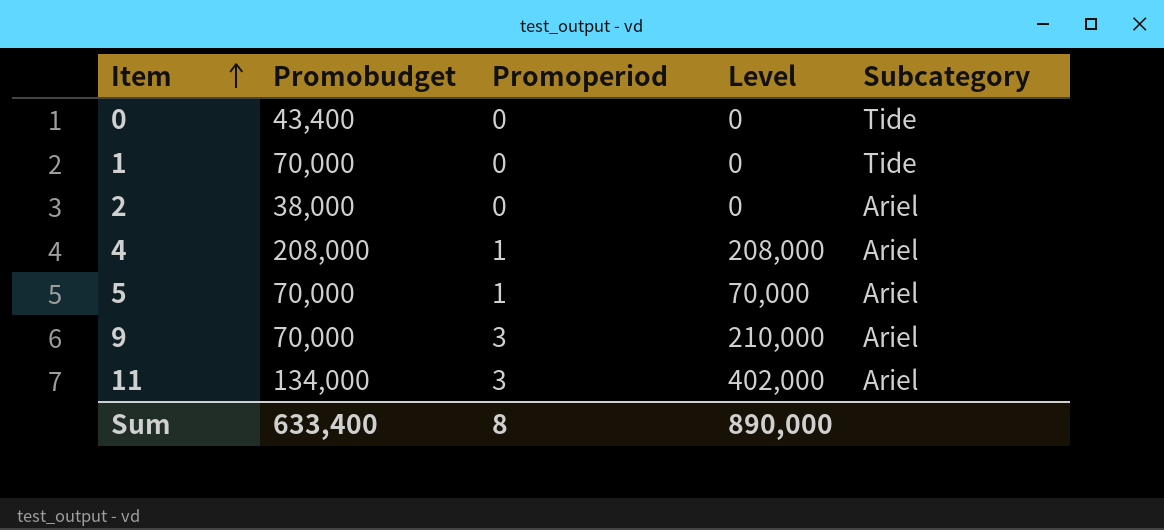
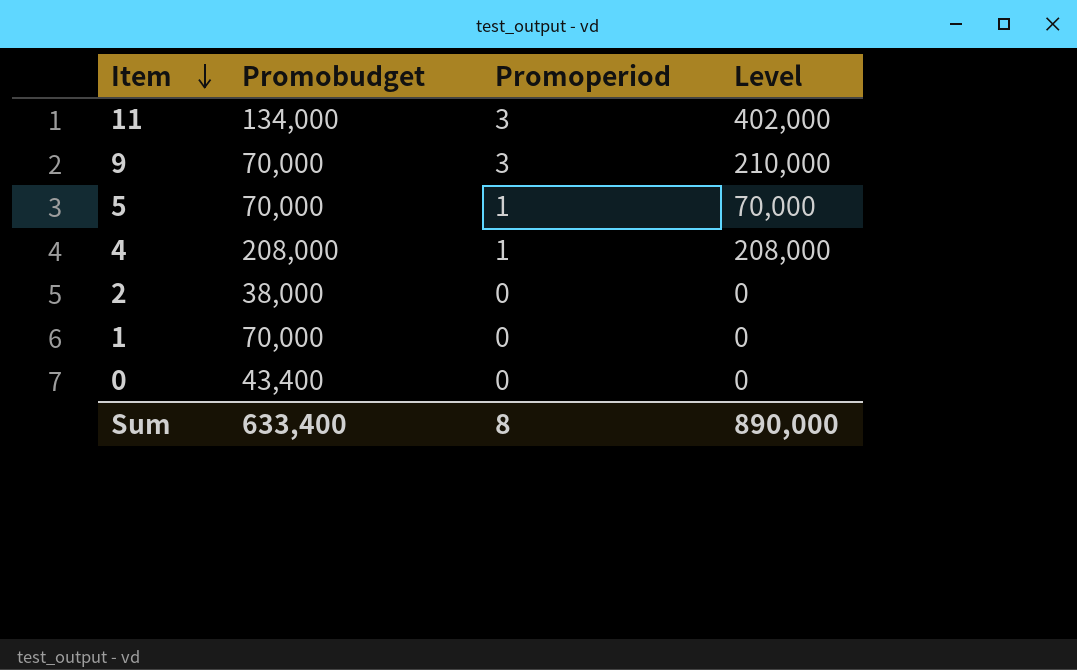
row order: Item ascending -> Item descending
column Subcategory | position: 5 -> none

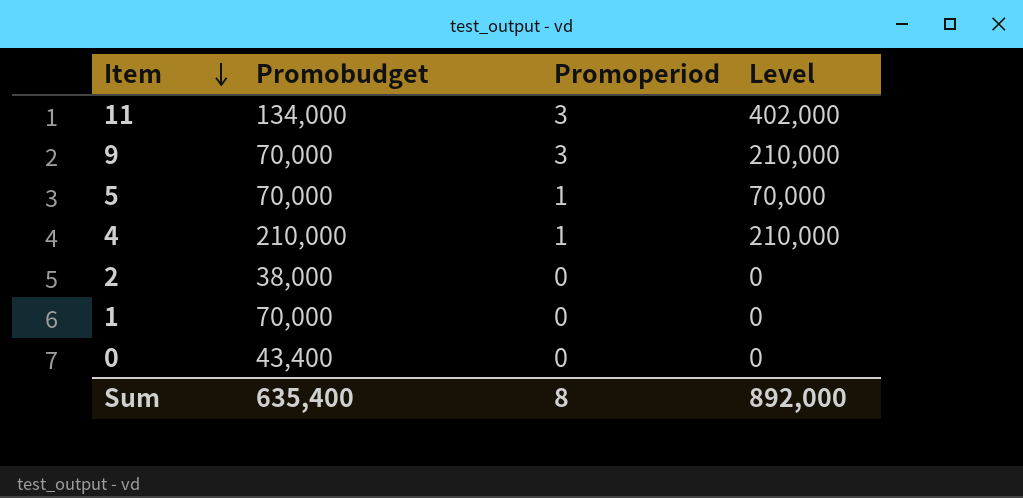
4 | Promobudget: 208,000 -> 210,000
4 | Level: 208,000 -> 210,000
Sum | Promobudget: 633,400 -> 635,400
Sum | Level: 890,000 -> 892,000

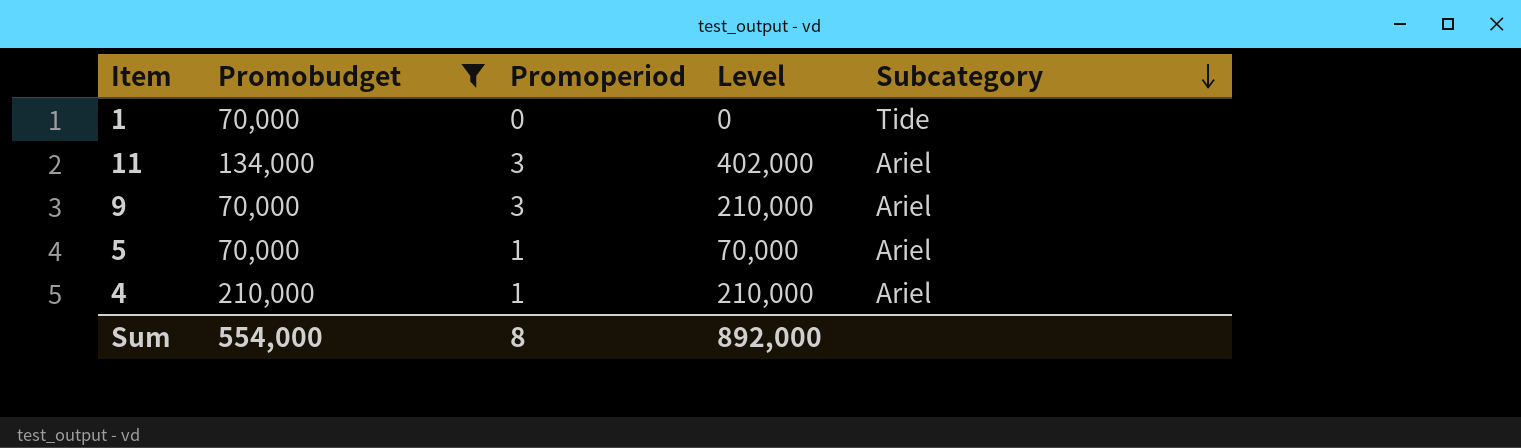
filter: none -> Promobudget >= 70,000
row order: Item descending -> Subcategory descending
column Subcategory | position: none -> 5
Sum | Promobudget: 635,400 -> 554,000

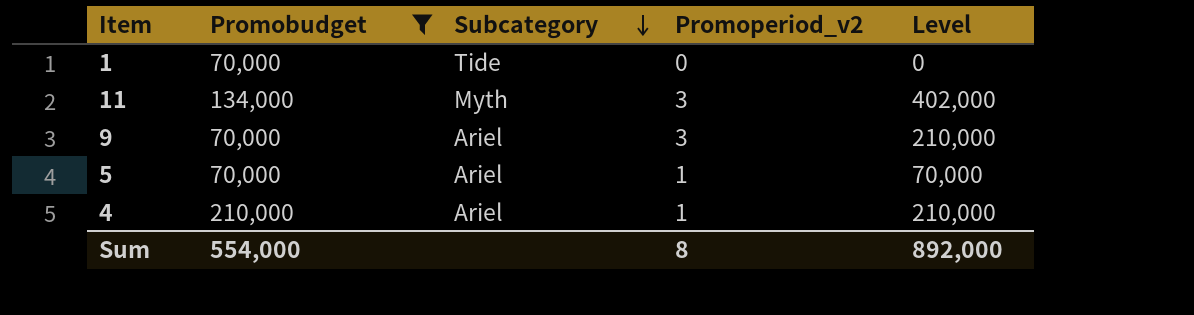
column Subcategory | position: 5 -> 3
column name: Promoperiod -> Promoperiod_v2
11 | Subcategory: Ariel -> Myth

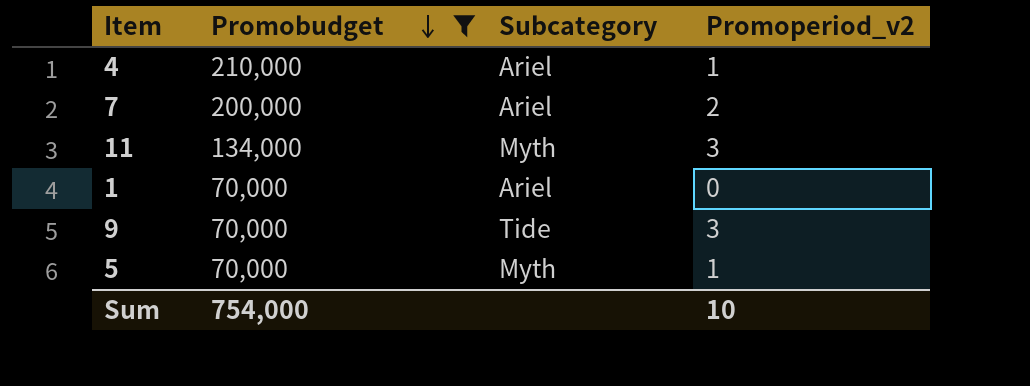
row order: Subcategory descending -> Promobudget descending
column Level | formula: [Promobudget] * [Promoperiod_v2] -> none
row 7: none -> 200,000 | Ariel | 2
1 | Subcategory: Tide -> Ariel
9 | Subcategory: Ariel -> Tide
5 | Subcategory: Ariel -> Myth
Sum | Promobudget: 554,000 -> 754,000
Sum | Promoperiod_v2: 8 -> 10

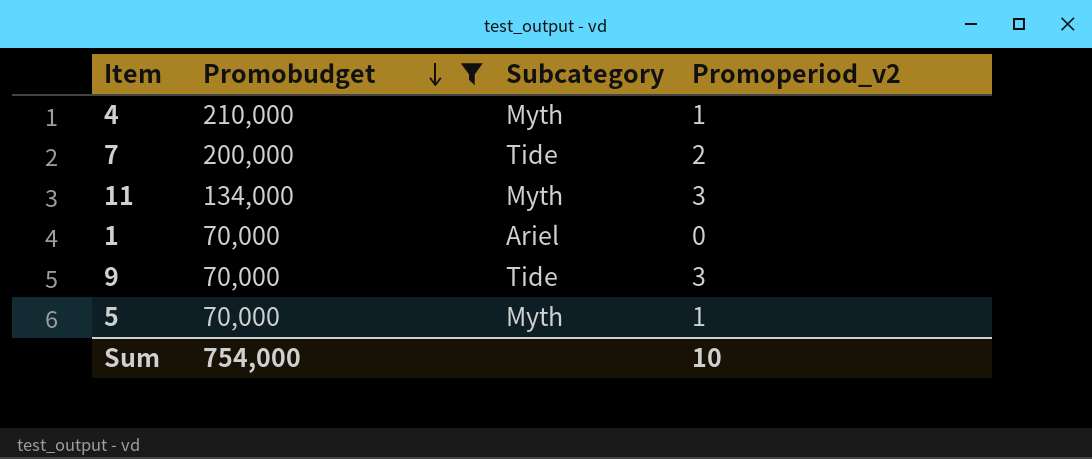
4 | Subcategory: Ariel -> Myth
7 | Subcategory: Ariel -> Tide

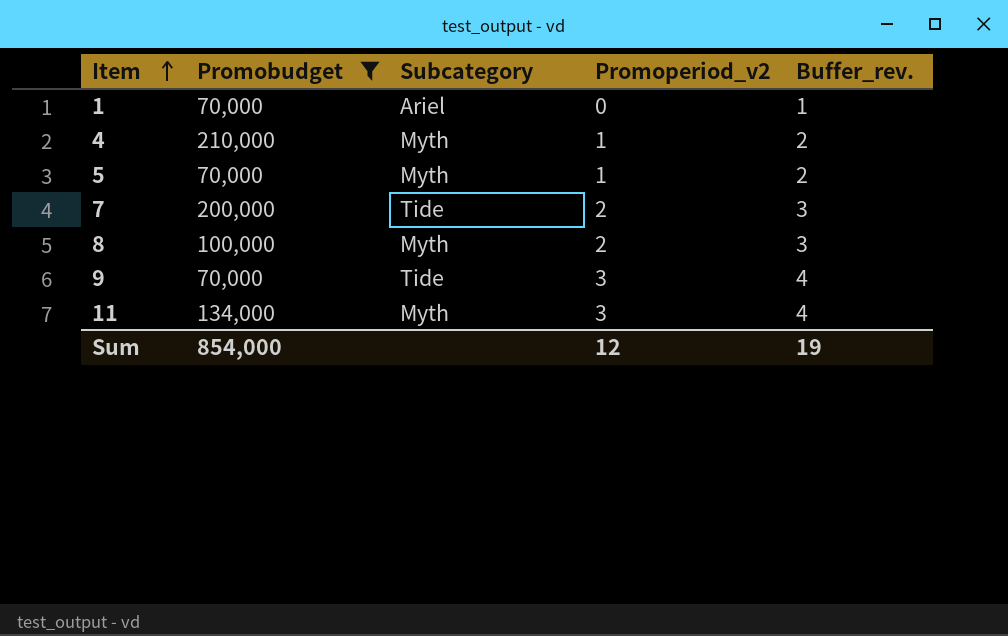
row order: Promobudget descending -> Item ascending
column Buffer_rev. | formula: none -> [Promoperiod_v2] + 1
row 8: none -> 100,000 | Myth | 2 | 3
Sum | Promobudget: 754,000 -> 854,000
Sum | Promoperiod_v2: 10 -> 12

